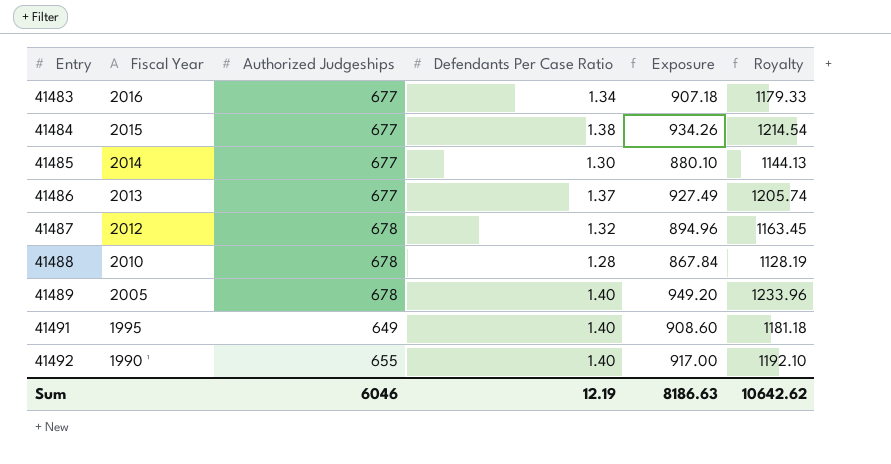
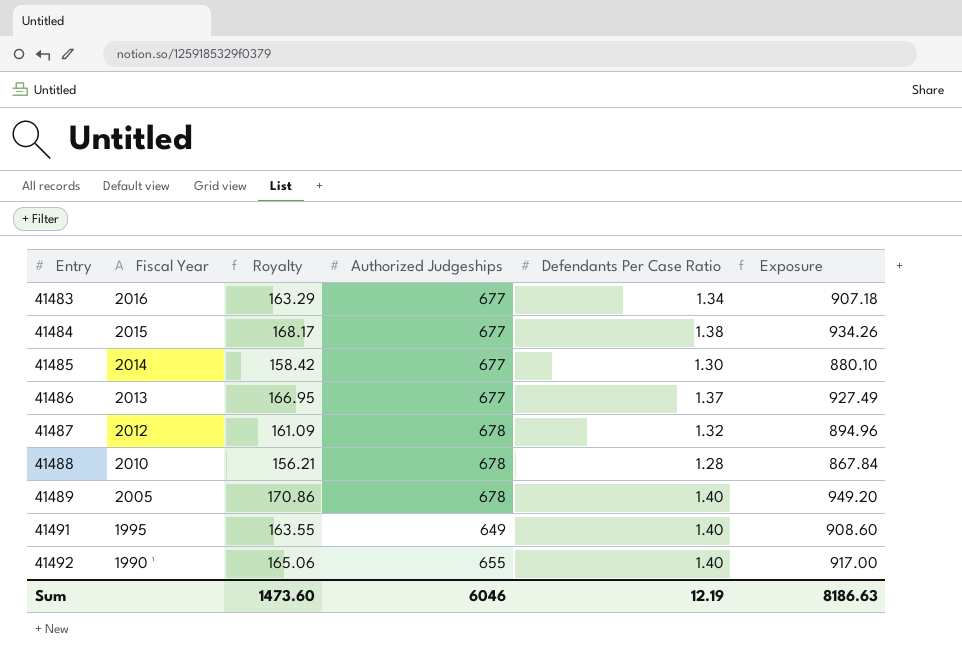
column Royalty | formula: [Exposure] * 1.3 -> [Exposure] * 0.18
column Royalty | position: 6 -> 3
Sum | Royalty: 10642.62 -> 1473.60

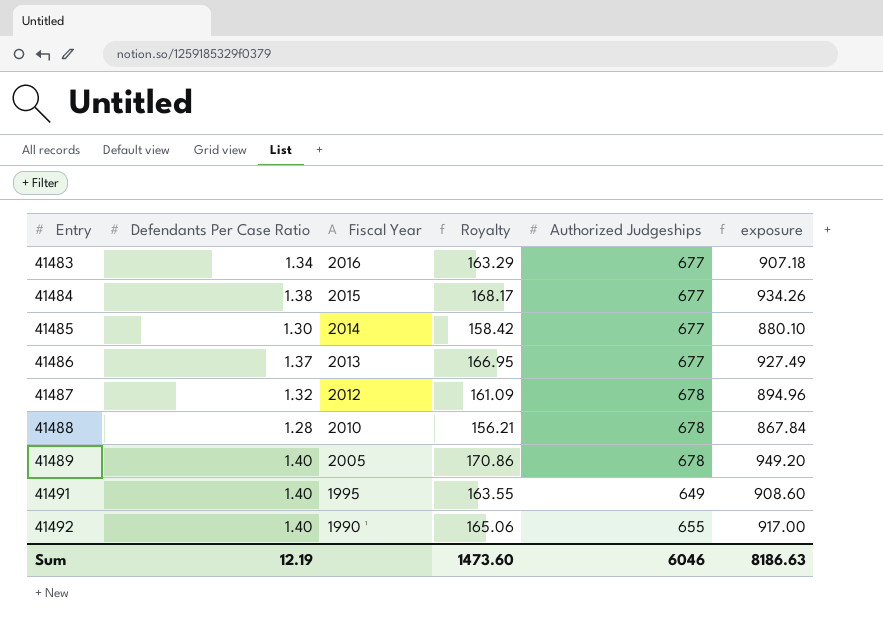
column Defendants Per Case Ratio | position: 5 -> 2
column name: Exposure -> exposure

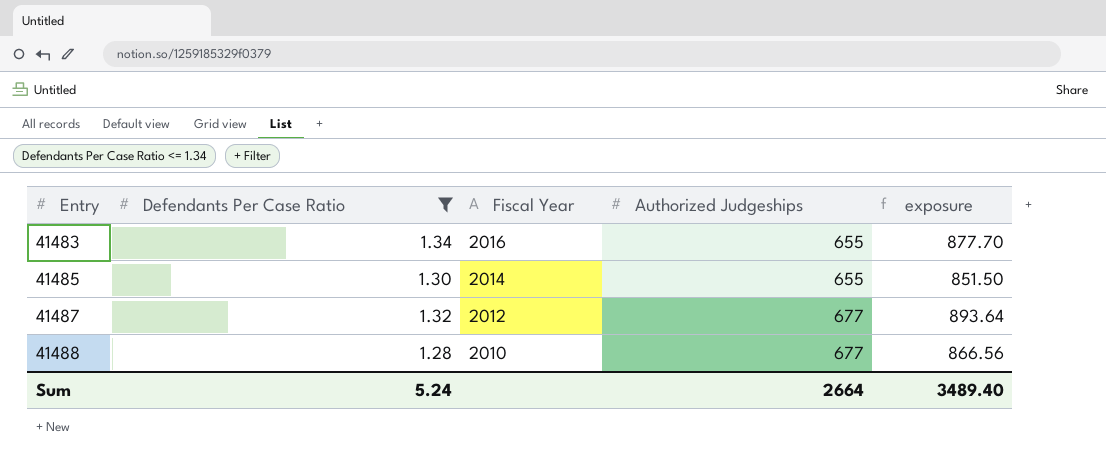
filter: none -> Defendants Per Case Ratio <= 1.34
column Royalty | formula: [exposure] * 0.18 -> none
41483 | Authorized Judgeships: 677 -> 655
41483 | exposure: 907.18 -> 877.70
41485 | Authorized Judgeships: 677 -> 655
41485 | exposure: 880.10 -> 851.50
41487 | Authorized Judgeships: 678 -> 677
41487 | exposure: 894.96 -> 893.64
41488 | Authorized Judgeships: 678 -> 677
41488 | exposure: 867.84 -> 866.56
Sum | Defendants Per Case Ratio: 12.19 -> 5.24
Sum | Authorized Judgeships: 6046 -> 2664
Sum | exposure: 8186.63 -> 3489.40

